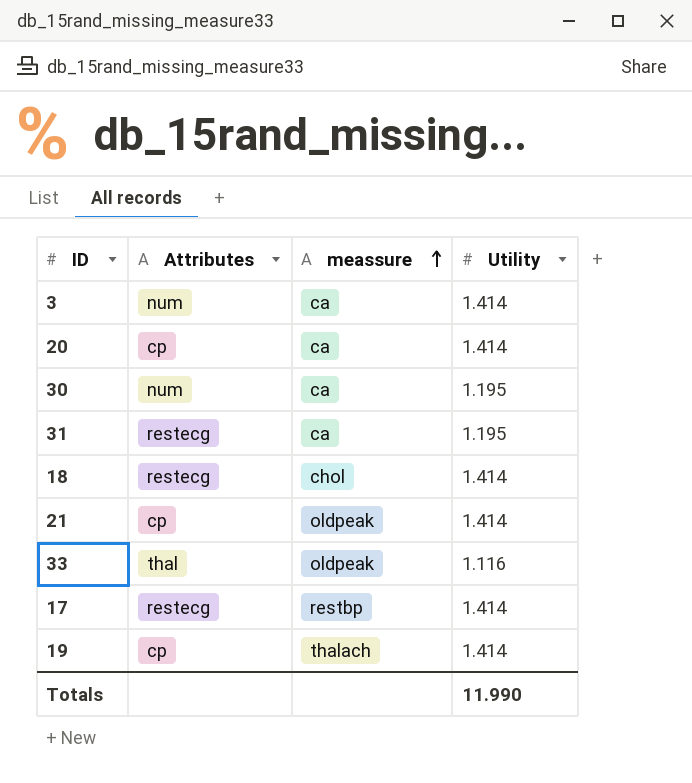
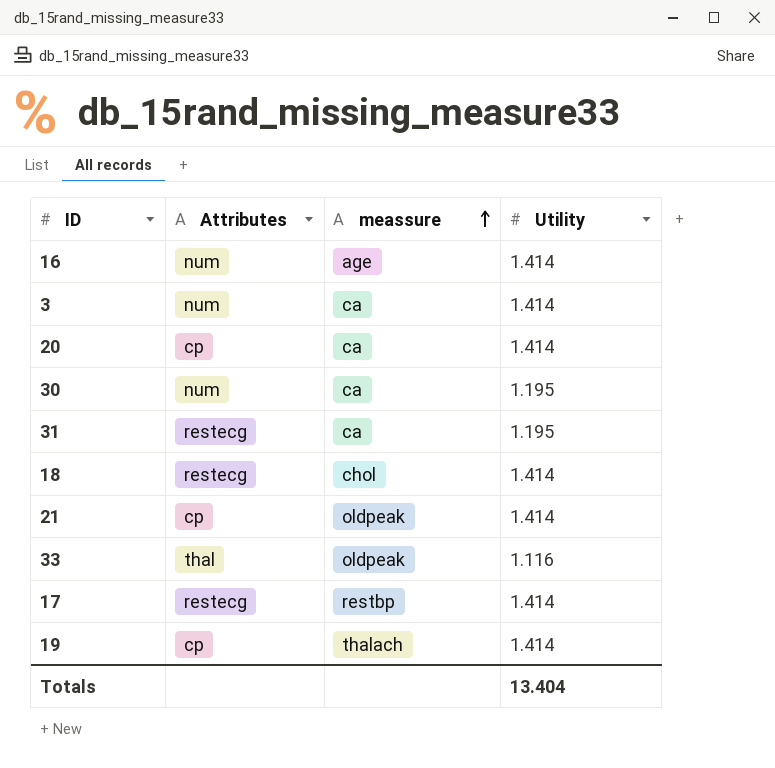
row 16: none -> num | age | 1.414
Totals | Utility: 11.990 -> 13.404

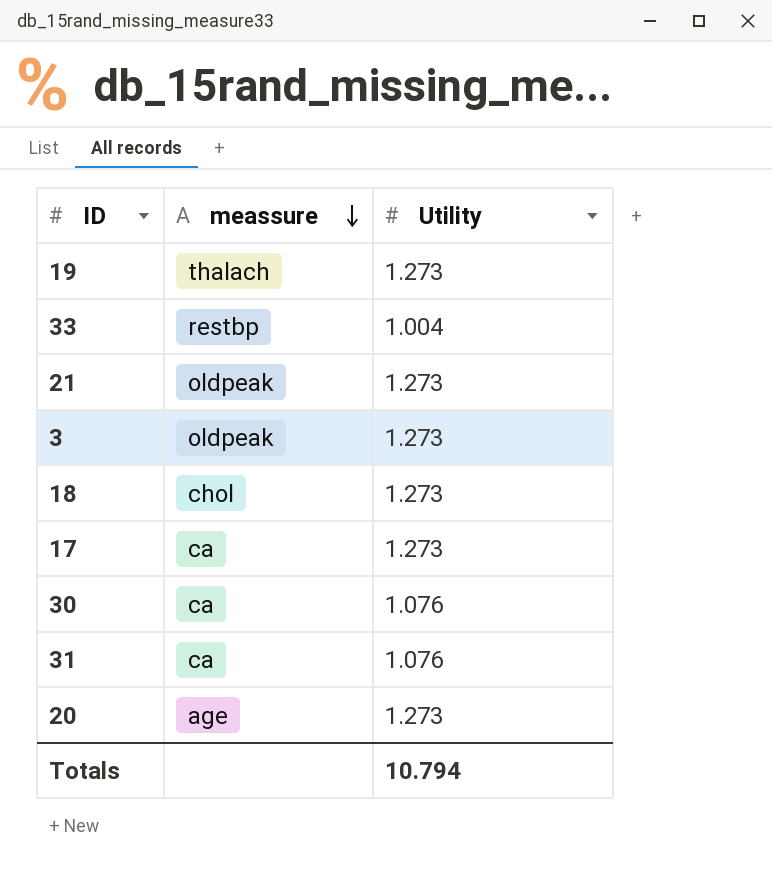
row order: meassure ascending -> meassure descending
column Attributes | position: 2 -> none
row 16: num | age | 1.414 -> none
19 | Utility: 1.414 -> 1.273
33 | meassure: oldpeak -> restbp
33 | Utility: 1.116 -> 1.004
21 | Utility: 1.414 -> 1.273
3 | meassure: ca -> oldpeak
3 | Utility: 1.414 -> 1.273
18 | Utility: 1.414 -> 1.273
17 | meassure: restbp -> ca
17 | Utility: 1.414 -> 1.273
30 | Utility: 1.195 -> 1.076
31 | Utility: 1.195 -> 1.076
20 | meassure: ca -> age
20 | Utility: 1.414 -> 1.273
Totals | Utility: 13.404 -> 10.794

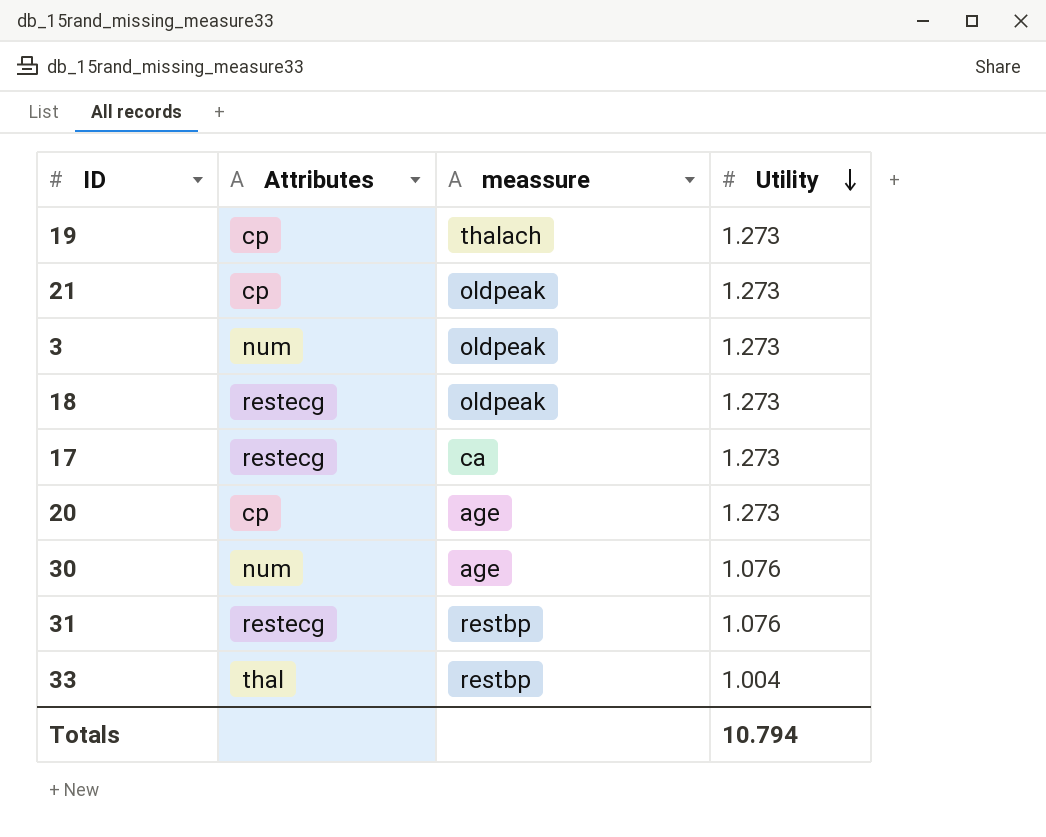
row order: meassure descending -> Utility descending
column Attributes | position: none -> 2
18 | meassure: chol -> oldpeak
30 | meassure: ca -> age
31 | meassure: ca -> restbp

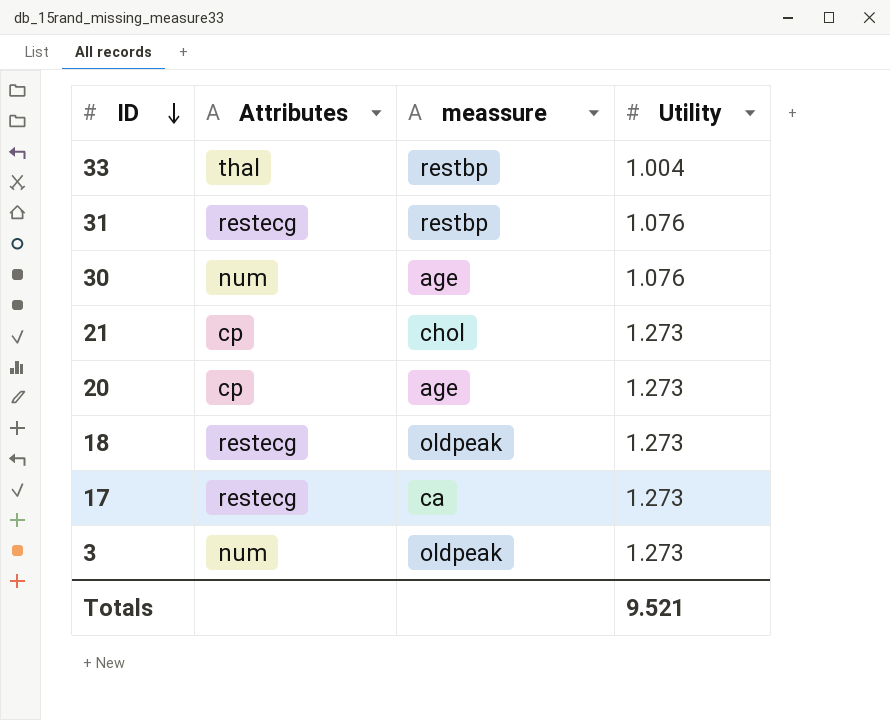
row order: Utility descending -> ID descending
row 19: cp | thalach | 1.273 -> none
21 | meassure: oldpeak -> chol
Totals | Utility: 10.794 -> 9.521

